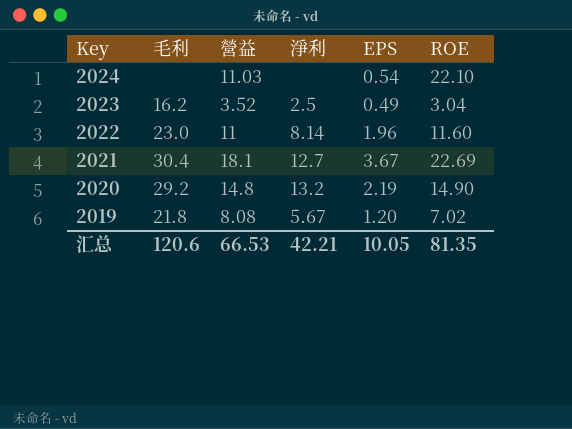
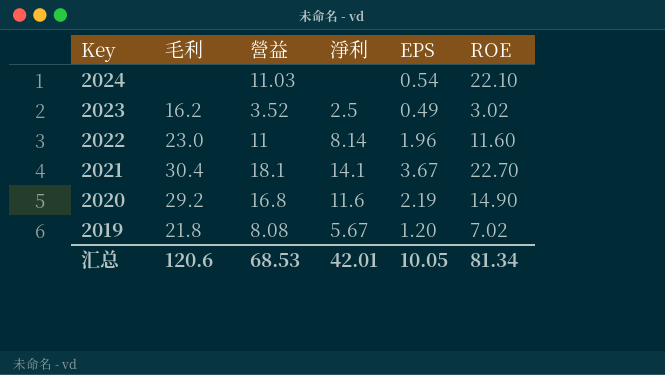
2023 | ROE: 3.04 -> 3.02
2021 | 淨利: 12.7 -> 14.1
2021 | ROE: 22.69 -> 22.70
2020 | 營益: 14.8 -> 16.8
2020 | 淨利: 13.2 -> 11.6
汇总 | 營益: 66.53 -> 68.53
汇总 | 淨利: 42.21 -> 42.01
汇总 | ROE: 81.35 -> 81.34

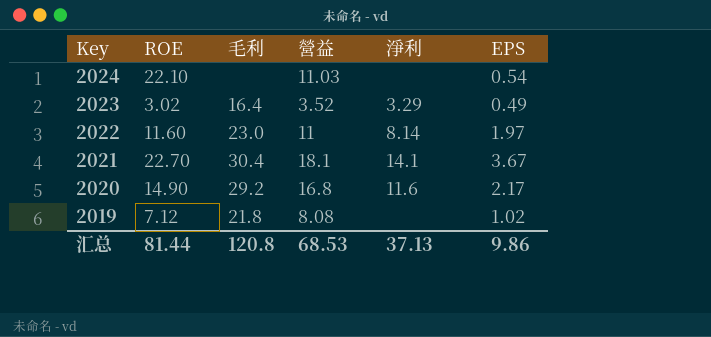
column ROE | position: 6 -> 2
2023 | 毛利: 16.2 -> 16.4
2023 | 淨利: 2.5 -> 3.29
2022 | EPS: 1.96 -> 1.97
2020 | EPS: 2.19 -> 2.17
2019 | ROE: 7.02 -> 7.12
2019 | 淨利: 5.67 -> none
2019 | EPS: 1.20 -> 1.02
汇总 | ROE: 81.34 -> 81.44
汇总 | 毛利: 120.6 -> 120.8
汇总 | 淨利: 42.01 -> 37.13
汇总 | EPS: 10.05 -> 9.86

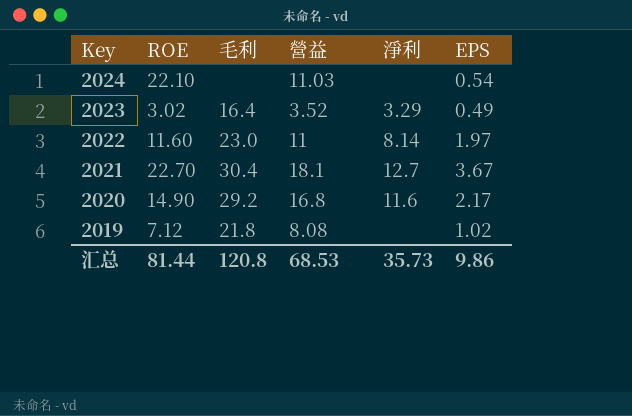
2021 | 淨利: 14.1 -> 12.7
汇总 | 淨利: 37.13 -> 35.73

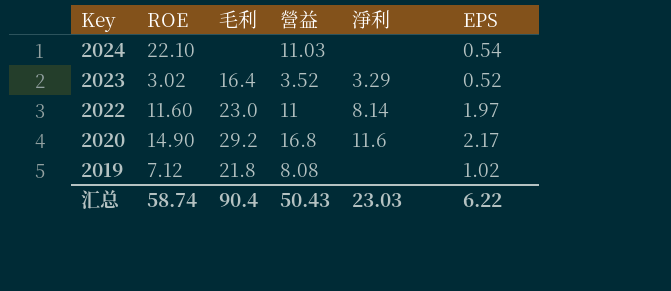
row 2021: 22.70 | 30.4 | 18.1 | 12.7 | 3.67 -> none
2023 | EPS: 0.49 -> 0.52
汇总 | ROE: 81.44 -> 58.74
汇总 | 毛利: 120.8 -> 90.4
汇总 | 營益: 68.53 -> 50.43
汇总 | 淨利: 35.73 -> 23.03
汇总 | EPS: 9.86 -> 6.22

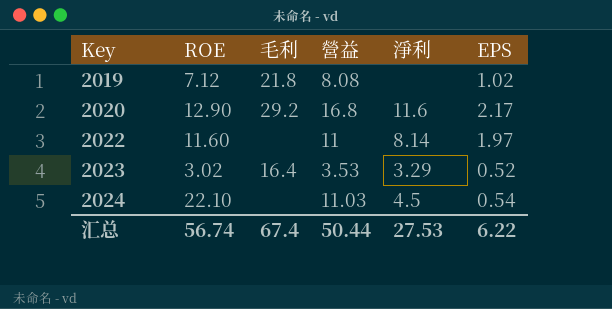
row order: Key descending -> Key ascending
2020 | ROE: 14.90 -> 12.90
2022 | 毛利: 23.0 -> none
2023 | 營益: 3.52 -> 3.53
2024 | 淨利: none -> 4.5
汇总 | ROE: 58.74 -> 56.74
汇总 | 毛利: 90.4 -> 67.4
汇总 | 營益: 50.43 -> 50.44
汇总 | 淨利: 23.03 -> 27.53

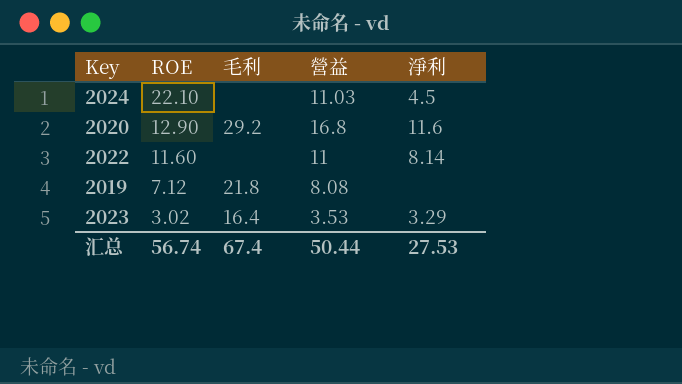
row order: Key ascending -> ROE descending
column EPS | position: 6 -> none

